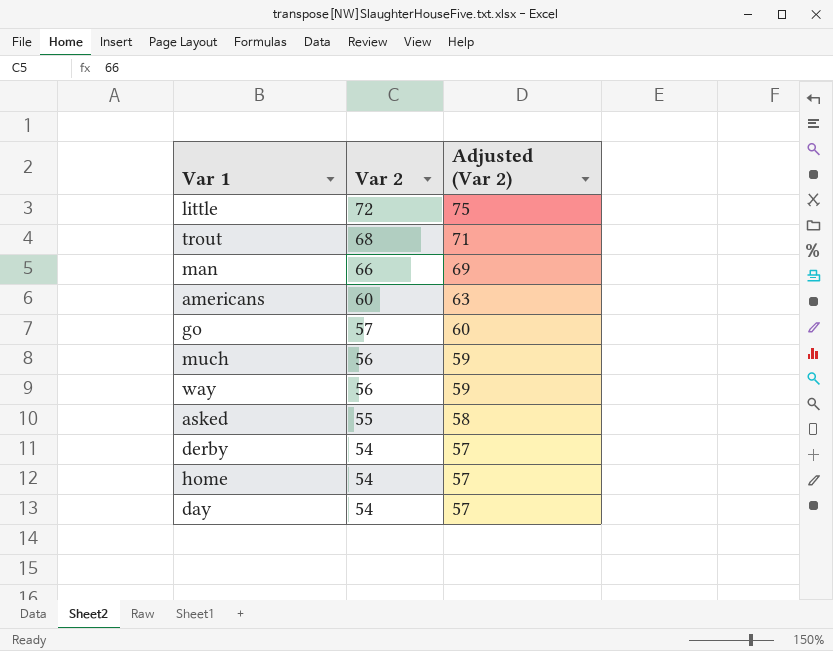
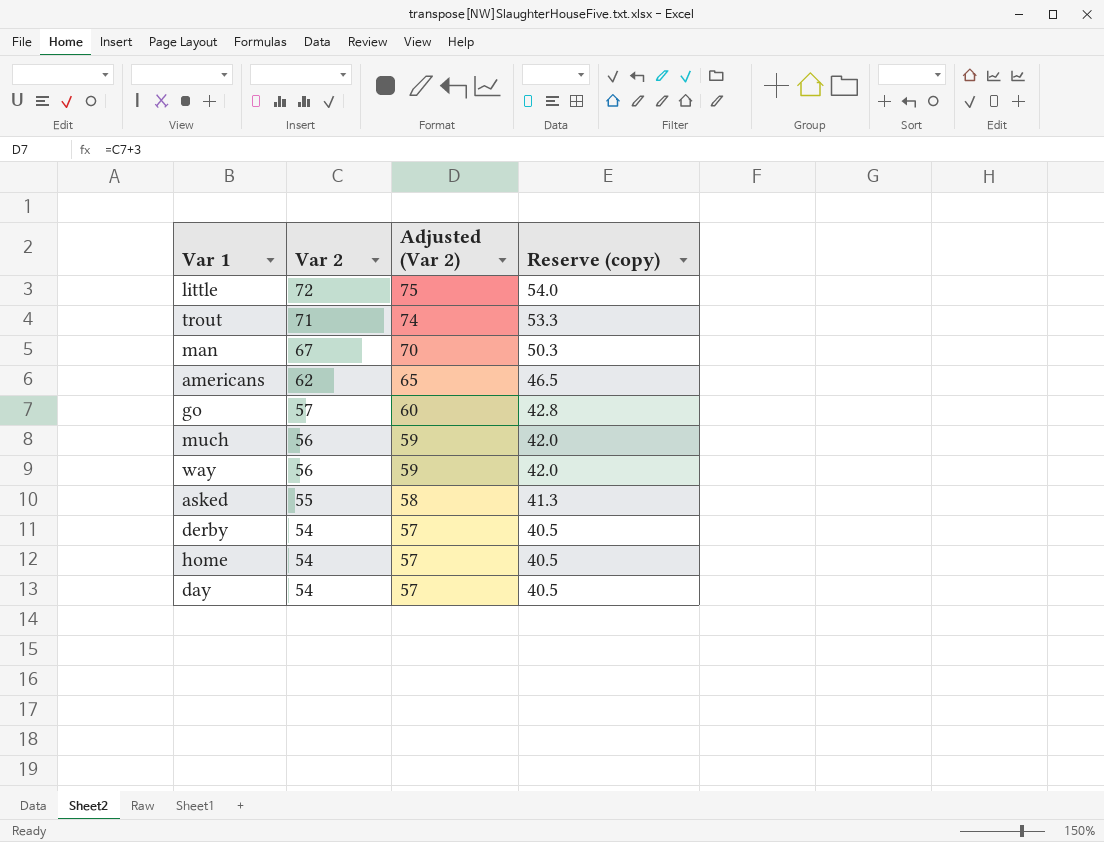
column Reserve (copy) | formula: none -> [Var 2] * 0.75
trout | Var 2: 68 -> 71
trout | Adjusted (Var 2): 71 -> 74
man | Var 2: 66 -> 67
man | Adjusted (Var 2): 69 -> 70
americans | Var 2: 60 -> 62
americans | Adjusted (Var 2): 63 -> 65

